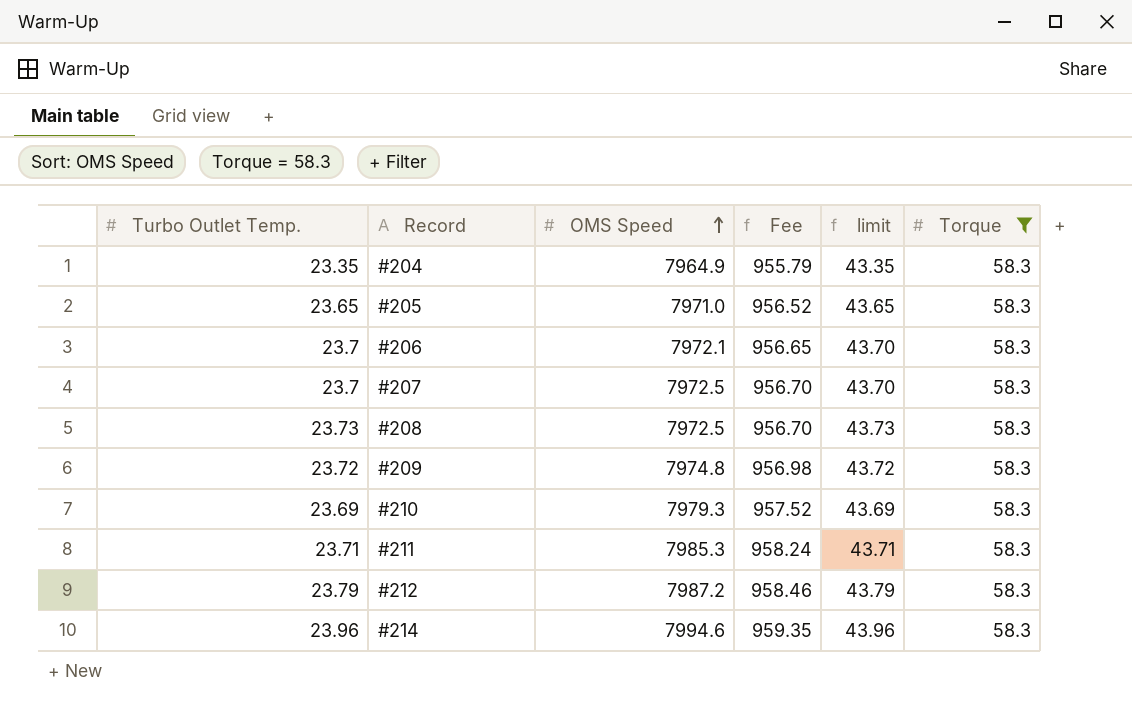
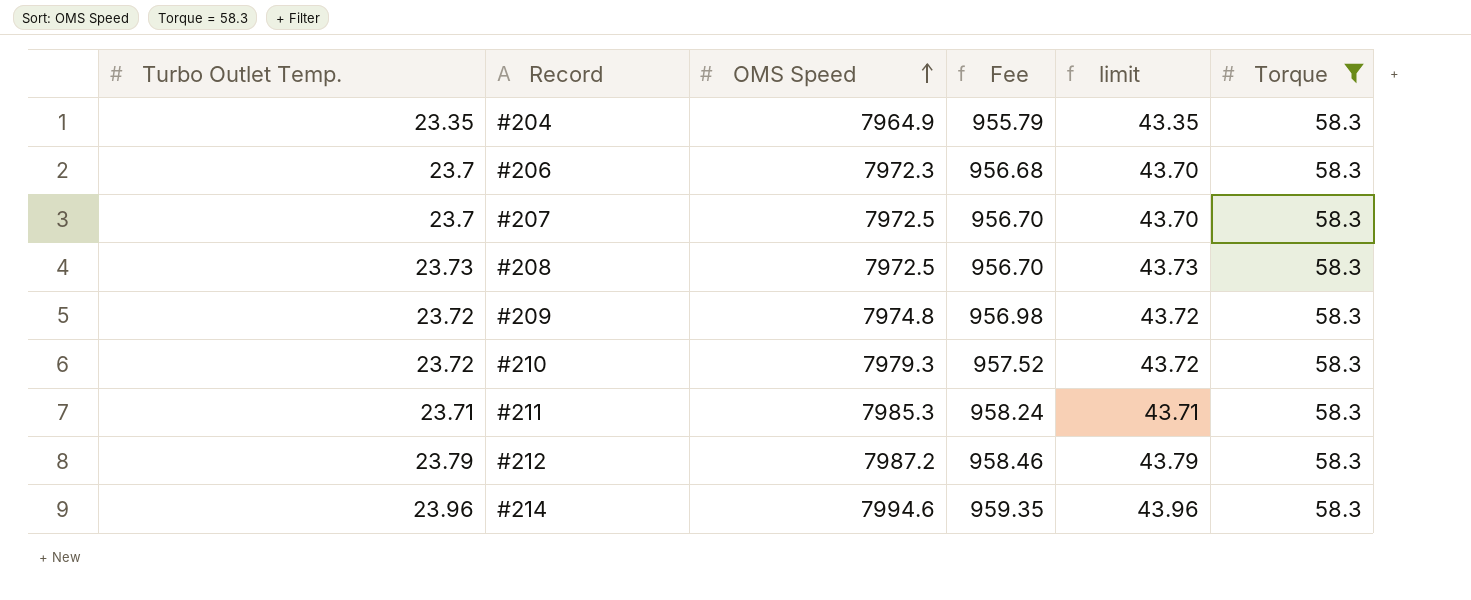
row #205: 23.65 | 7971.0 | 956.52 | 43.65 | 58.3 -> none
#206 | OMS Speed: 7972.1 -> 7972.3
#206 | Fee: 956.65 -> 956.68
#210 | Turbo Outlet Temp.: 23.69 -> 23.72
#210 | limit: 43.69 -> 43.72

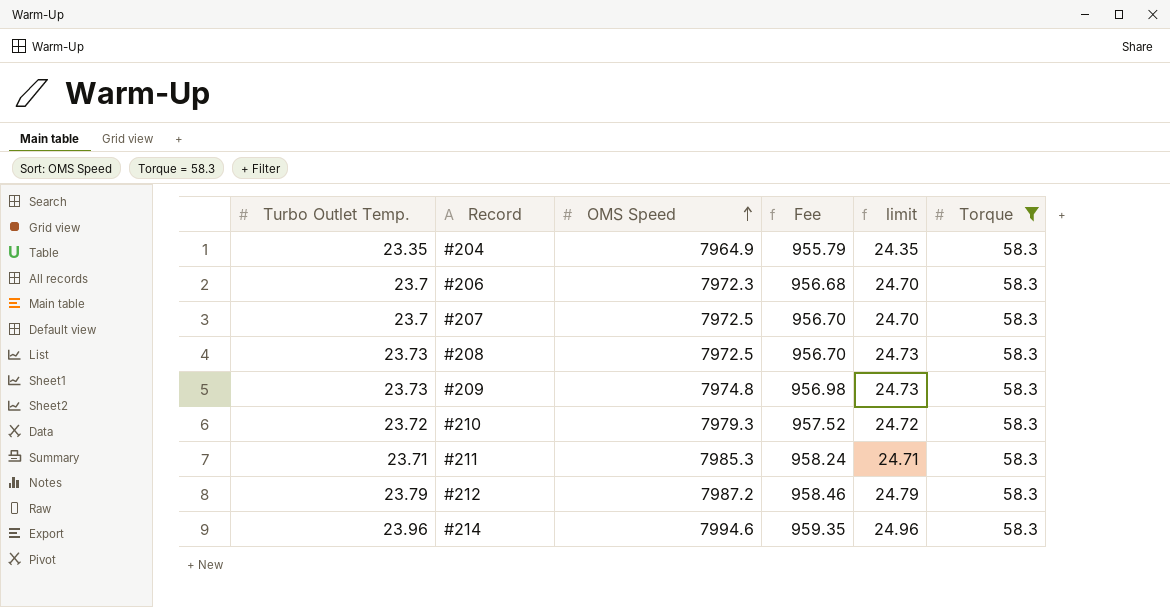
column limit | formula: [Turbo Outlet Temp.] + 20 -> [Turbo Outlet Temp.] + 1
#209 | Turbo Outlet Temp.: 23.72 -> 23.73

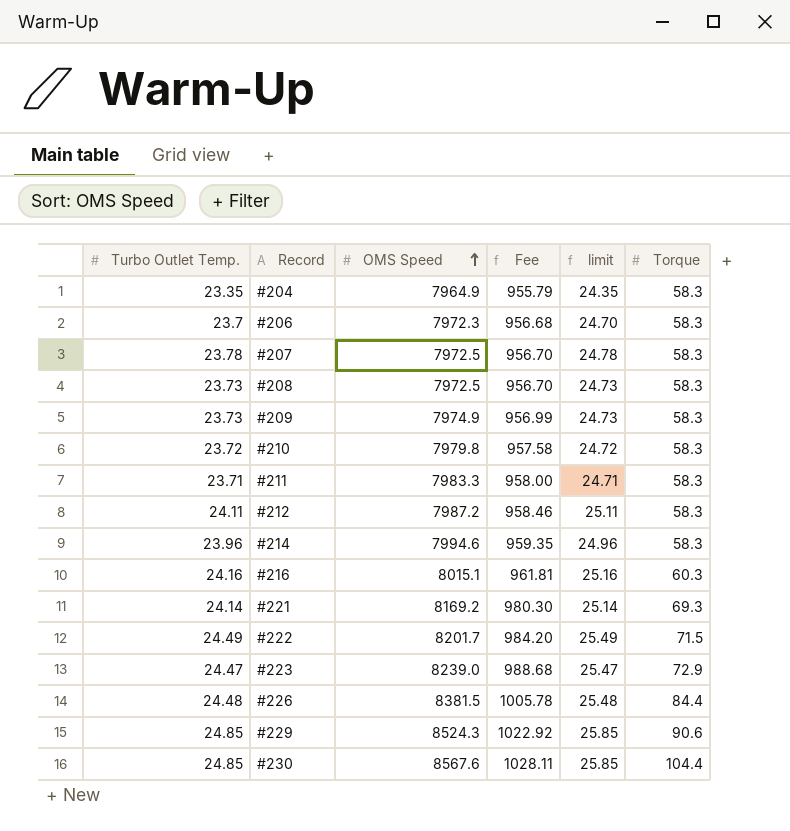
filter: Torque = 58.3 -> none
#207 | Turbo Outlet Temp.: 23.7 -> 23.78
#207 | limit: 24.70 -> 24.78
#209 | OMS Speed: 7974.8 -> 7974.9
#209 | Fee: 956.98 -> 956.99
#210 | OMS Speed: 7979.3 -> 7979.8
#210 | Fee: 957.52 -> 957.58
#211 | OMS Speed: 7985.3 -> 7983.3
#211 | Fee: 958.24 -> 958.00
#212 | Turbo Outlet Temp.: 23.79 -> 24.11
#212 | limit: 24.79 -> 25.11

